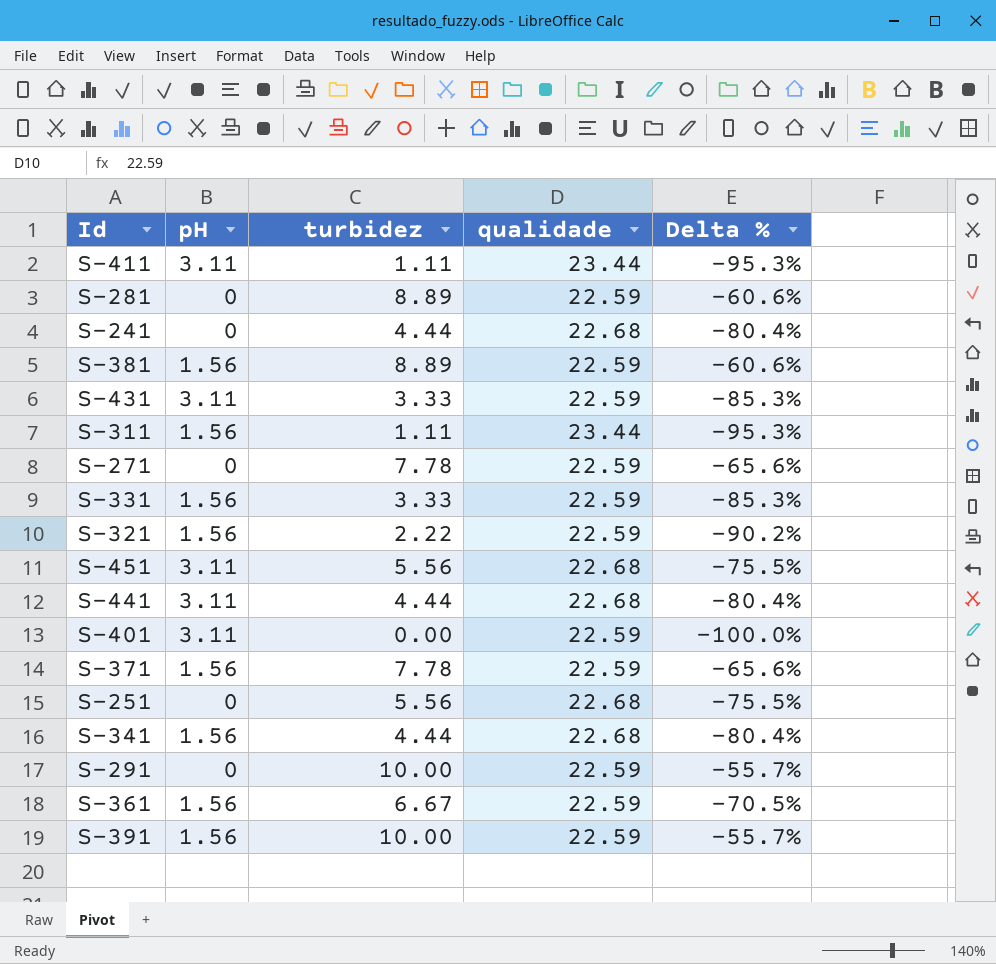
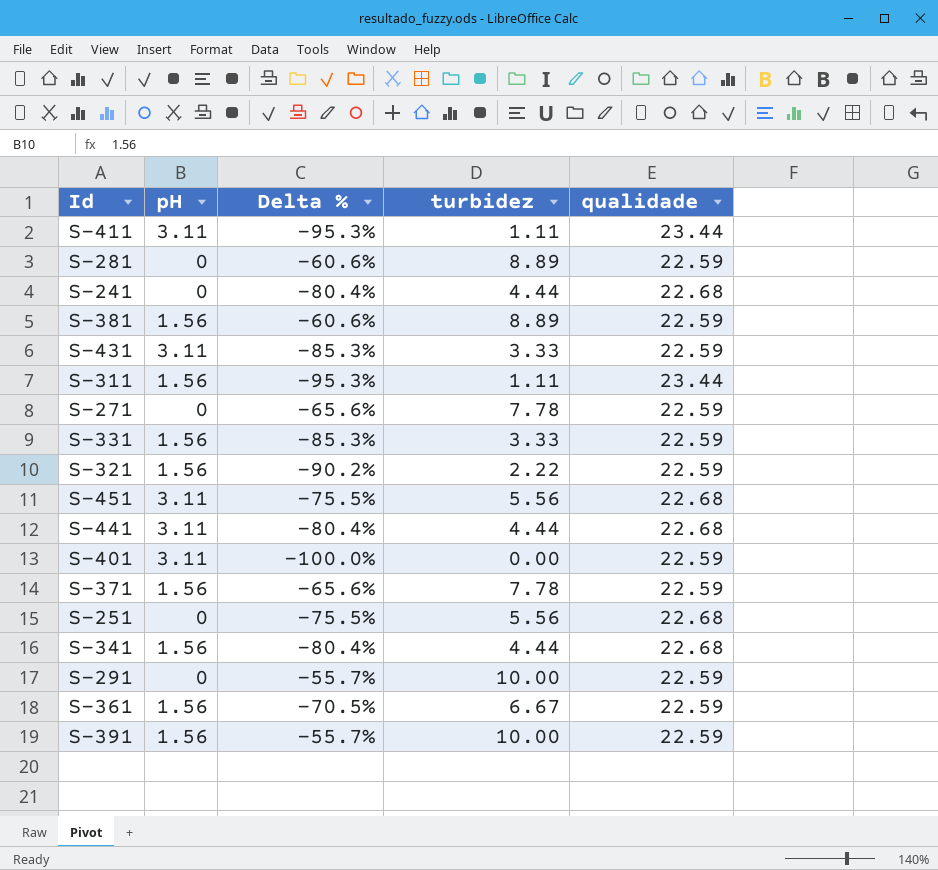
column Delta % | position: 5 -> 3

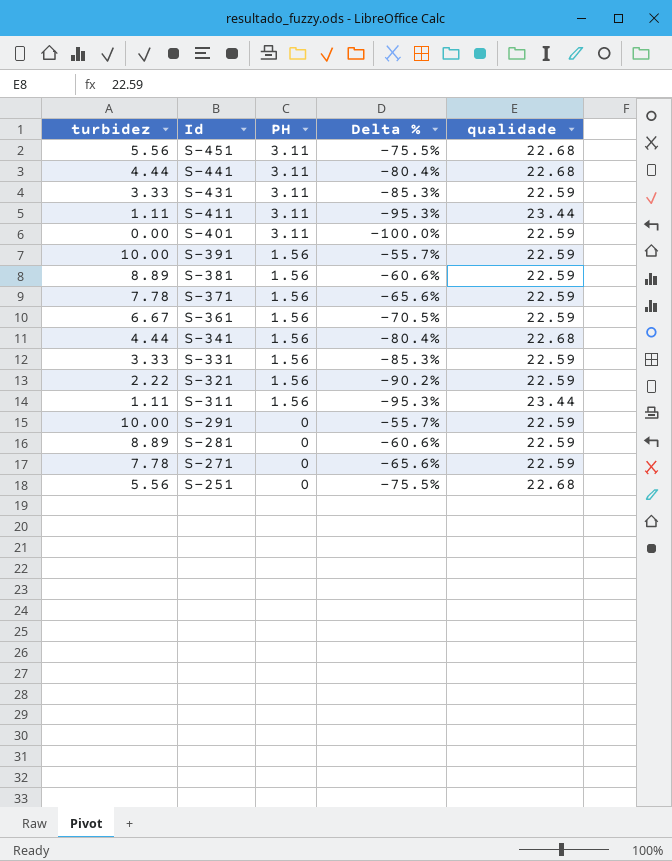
row order: none -> Id descending
column turbidez | position: 4 -> 1
column name: pH -> PH
row S-241: 0 | -80.4% | 4.44 | 22.68 -> none

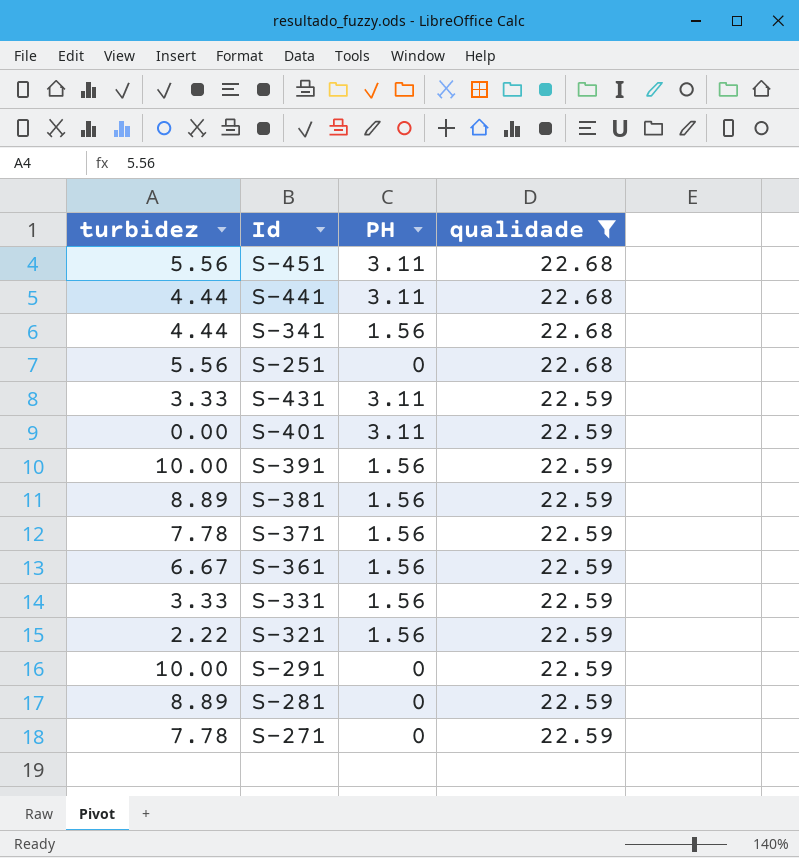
filter: none -> qualidade != 23.44
row order: Id descending -> qualidade descending
column Delta % | formula: ([turbidez] - [qualidade]) / [qualidade] -> none

